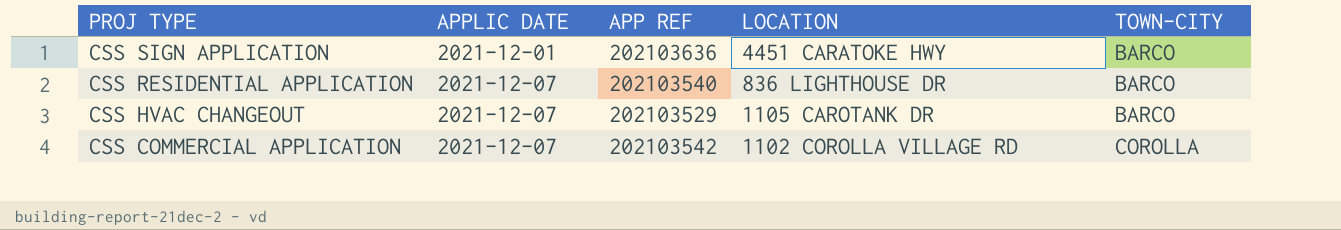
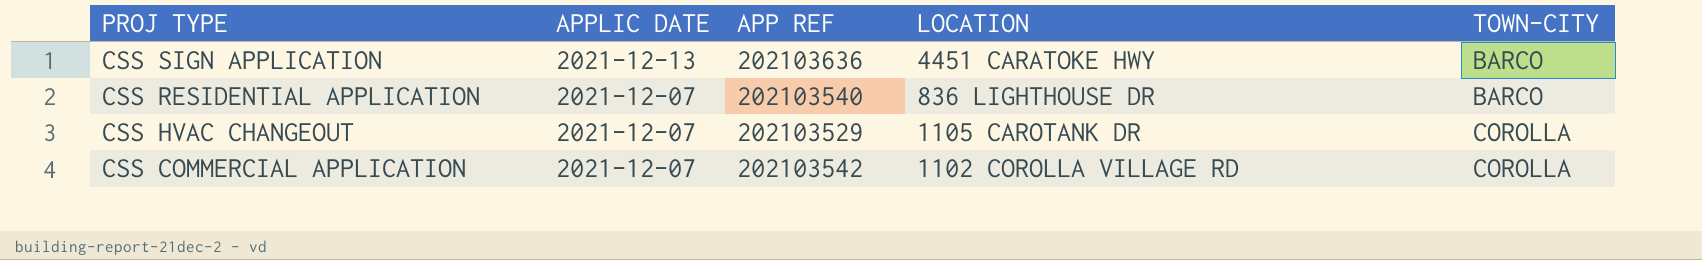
CSS SIGN APPLICATION | APPLIC DATE: 2021-12-01 -> 2021-12-13
CSS HVAC CHANGEOUT | TOWN-CITY: BARCO -> COROLLA

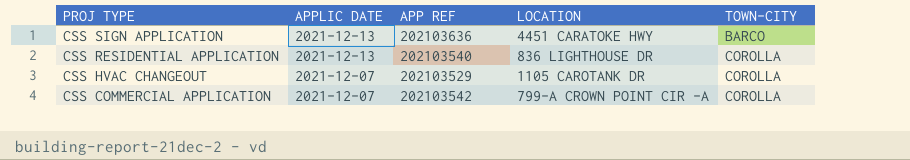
CSS RESIDENTIAL APPLICATION | APPLIC DATE: 2021-12-07 -> 2021-12-13
CSS RESIDENTIAL APPLICATION | TOWN-CITY: BARCO -> COROLLA
CSS COMMERCIAL APPLICATION | LOCATION: 1102 COROLLA VILLAGE RD -> 799-A CROWN POINT CIR -A

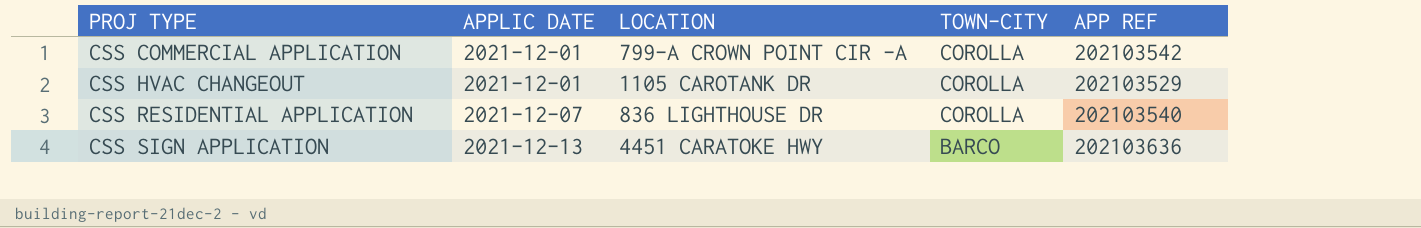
row order: PROJ TYPE descending -> PROJ TYPE ascending
column APP REF | position: 3 -> 5
CSS COMMERCIAL APPLICATION | APPLIC DATE: 2021-12-07 -> 2021-12-01
CSS HVAC CHANGEOUT | APPLIC DATE: 2021-12-07 -> 2021-12-01
CSS RESIDENTIAL APPLICATION | APPLIC DATE: 2021-12-13 -> 2021-12-07

